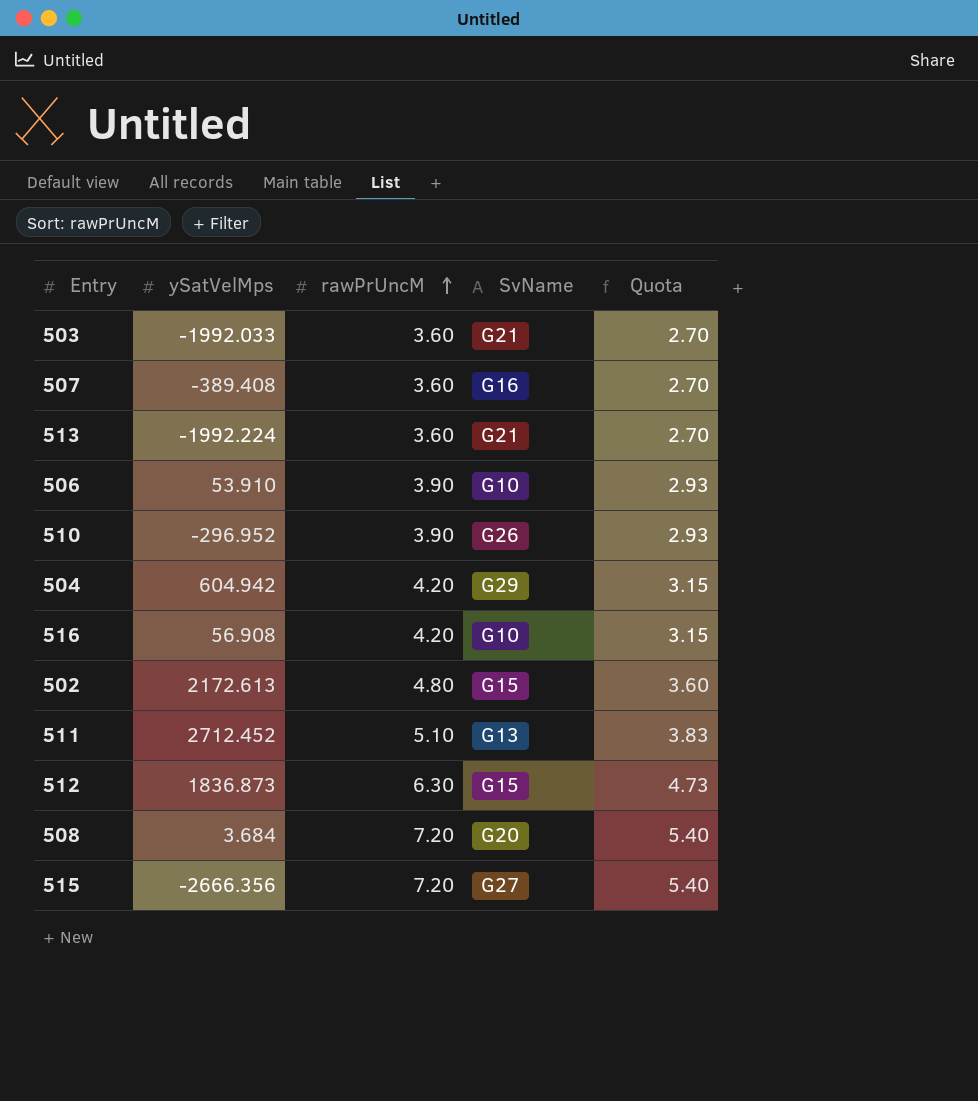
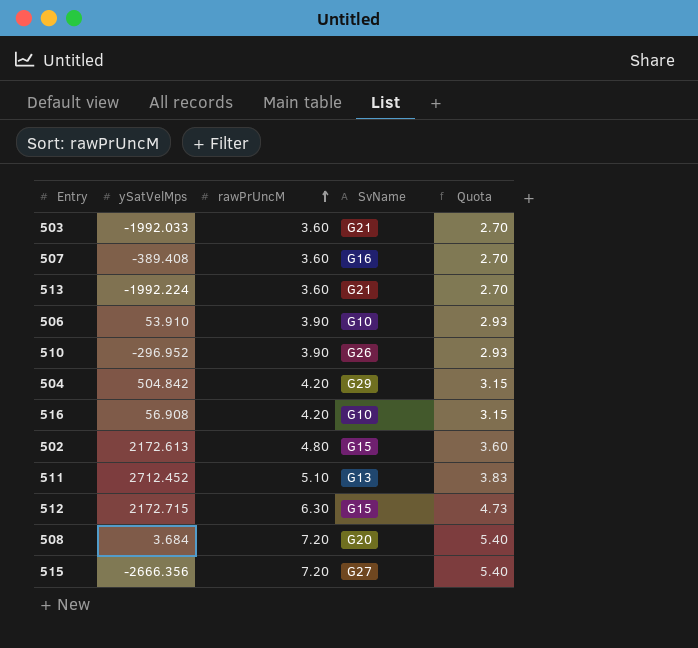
504 | ySatVelMps: 604.942 -> 504.842
512 | ySatVelMps: 1836.873 -> 2172.715

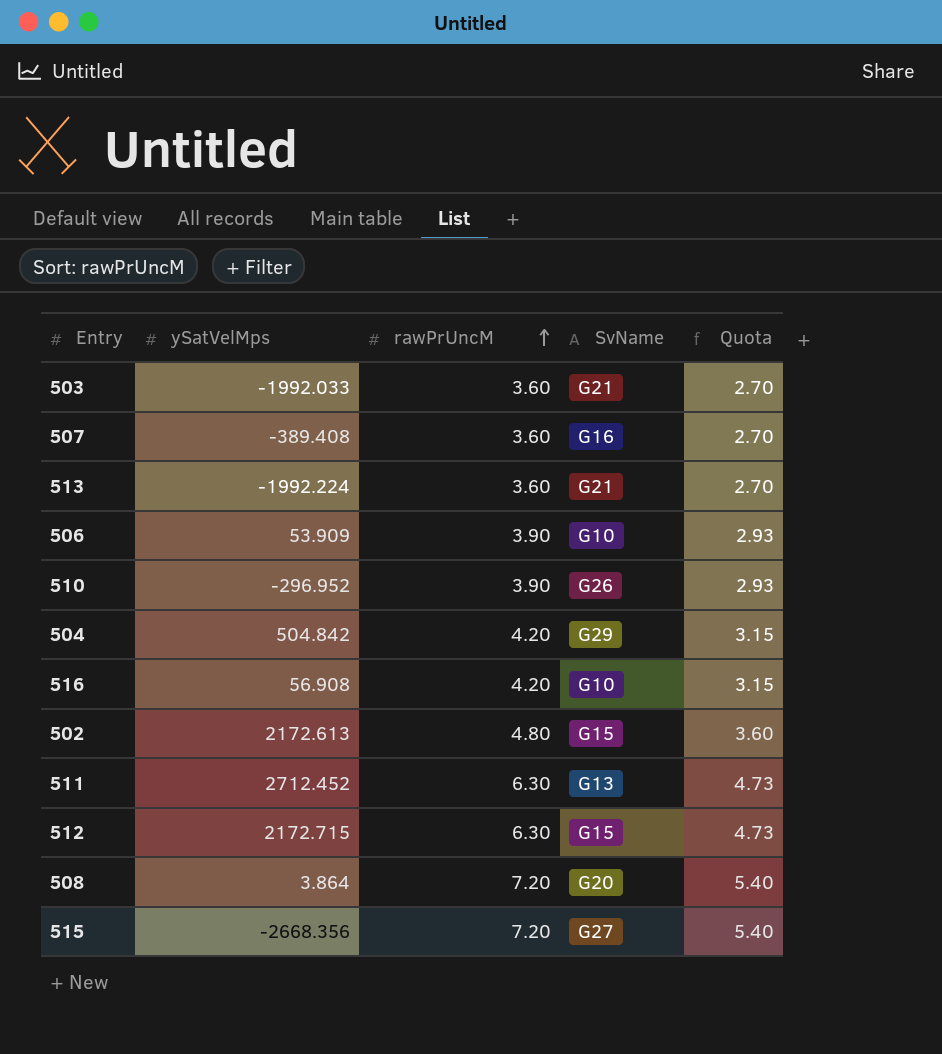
506 | ySatVelMps: 53.910 -> 53.909
511 | rawPrUncM: 5.10 -> 6.30
511 | Quota: 3.83 -> 4.73
508 | ySatVelMps: 3.684 -> 3.864
515 | ySatVelMps: -2666.356 -> -2668.356

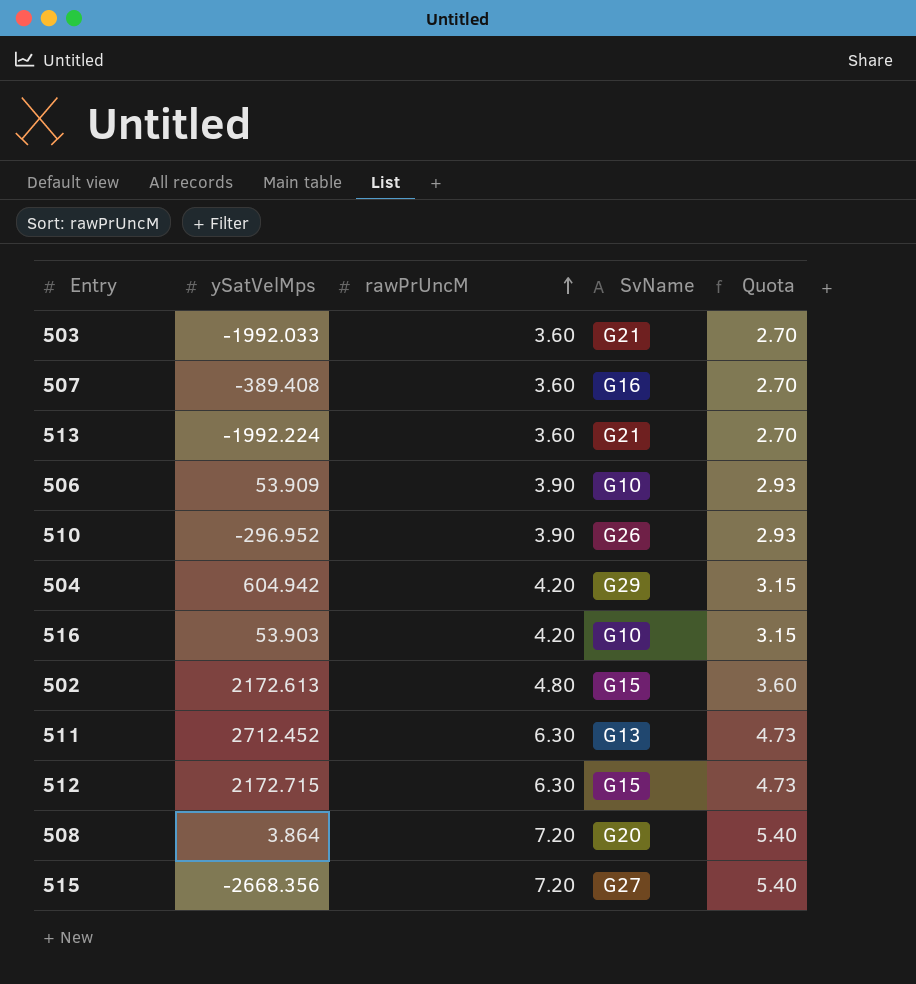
504 | ySatVelMps: 504.842 -> 604.942
516 | ySatVelMps: 56.908 -> 53.903

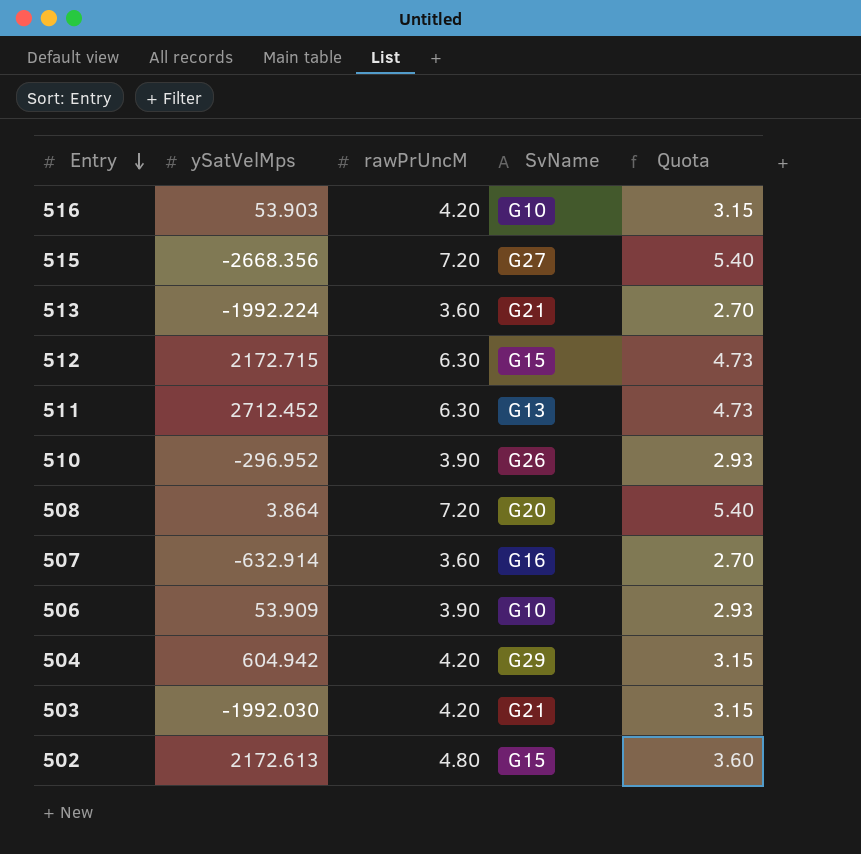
row order: rawPrUncM ascending -> Entry descending
507 | ySatVelMps: -389.408 -> -632.914
503 | ySatVelMps: -1992.033 -> -1992.030
503 | rawPrUncM: 3.60 -> 4.20
503 | Quota: 2.70 -> 3.15

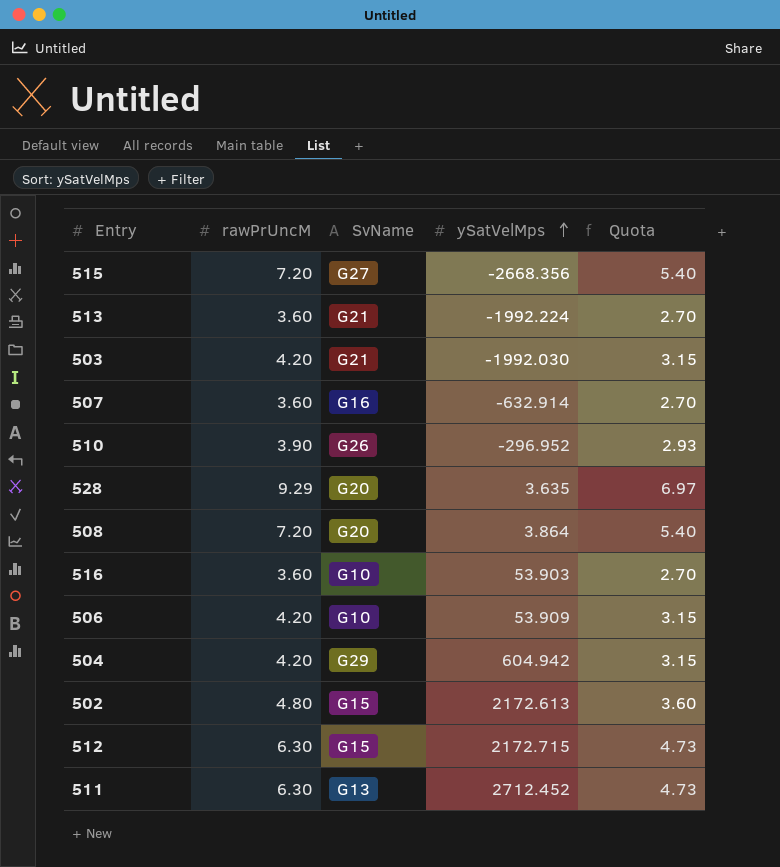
row order: Entry descending -> ySatVelMps ascending
column ySatVelMps | position: 2 -> 4
row 528: none -> 9.29 | G20 | 3.635 | 6.97
516 | rawPrUncM: 4.20 -> 3.60
516 | Quota: 3.15 -> 2.70
506 | rawPrUncM: 3.90 -> 4.20
506 | Quota: 2.93 -> 3.15

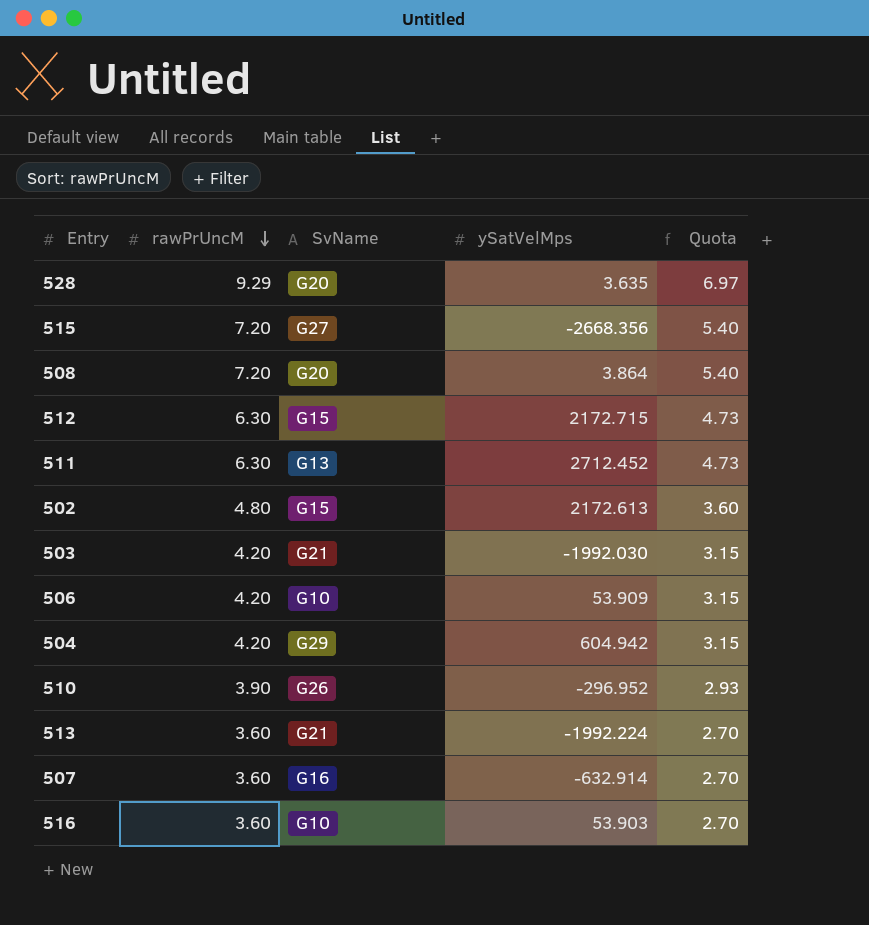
row order: ySatVelMps ascending -> rawPrUncM descending

